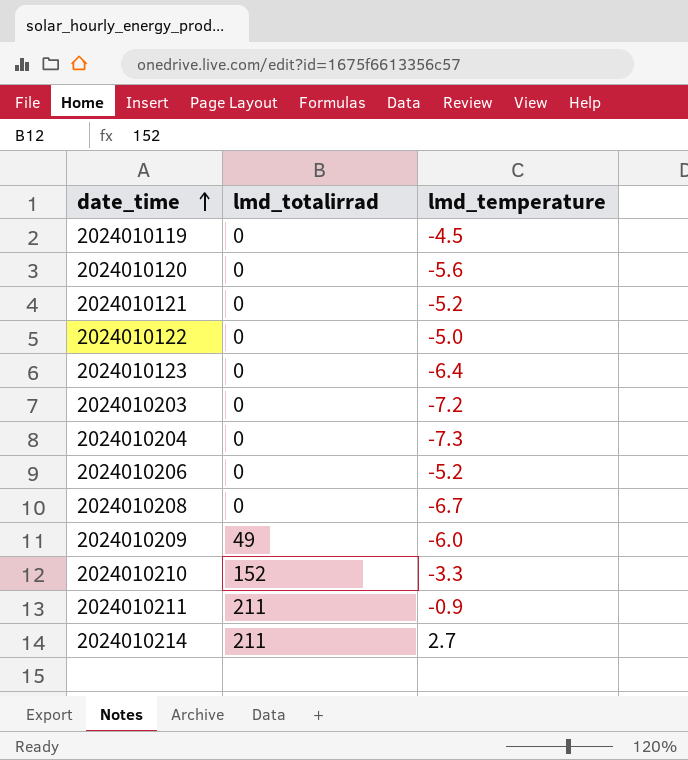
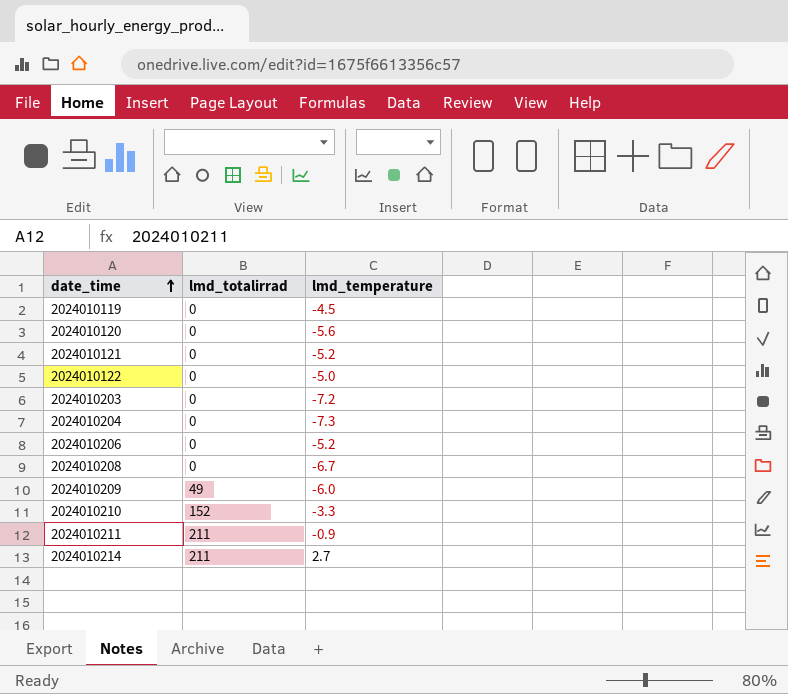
row 2024010123: 0 | -6.4 -> none

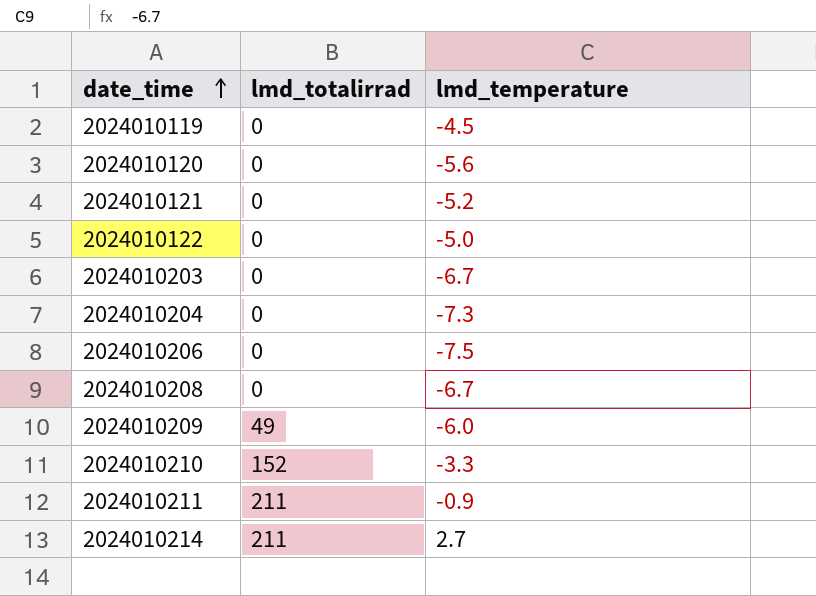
2024010203 | lmd_temperature: -7.2 -> -6.7
2024010206 | lmd_temperature: -5.2 -> -7.5

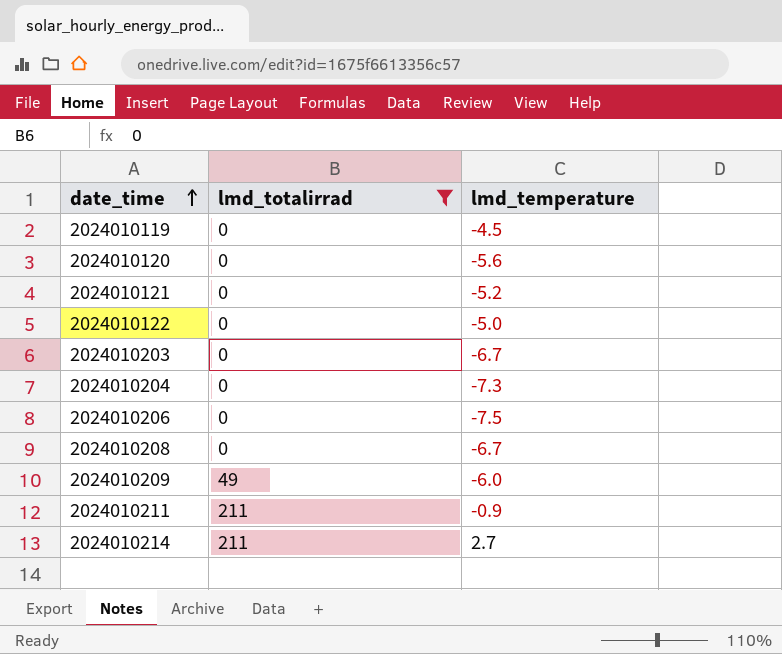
filter: none -> lmd_totalirrad != 152

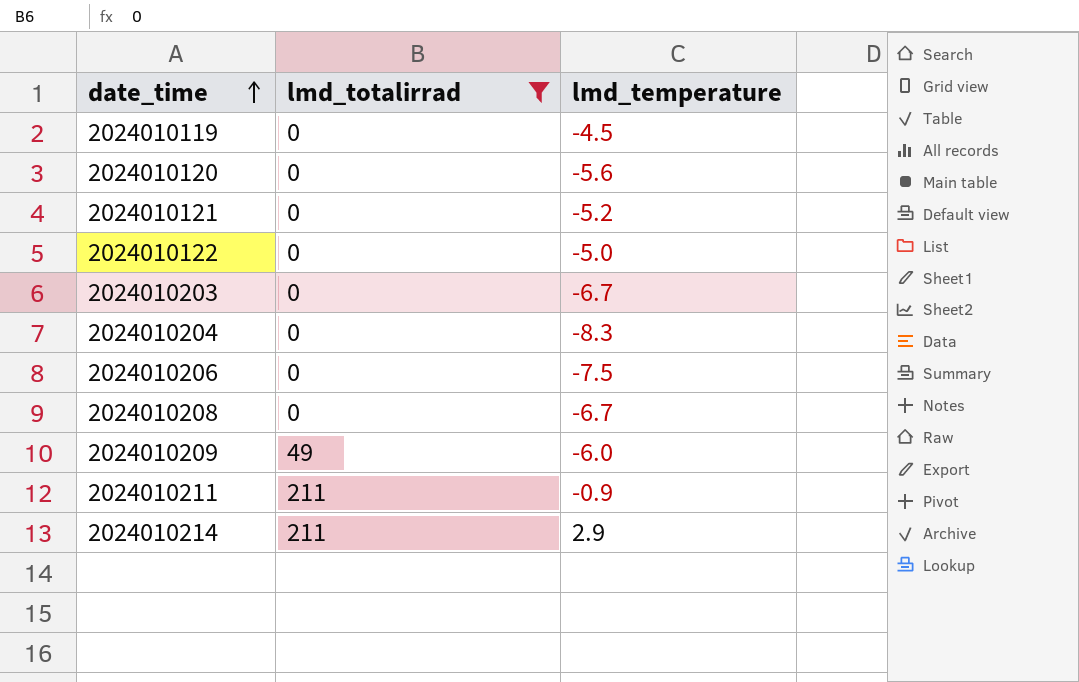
2024010204 | lmd_temperature: -7.3 -> -8.3
2024010214 | lmd_temperature: 2.7 -> 2.9

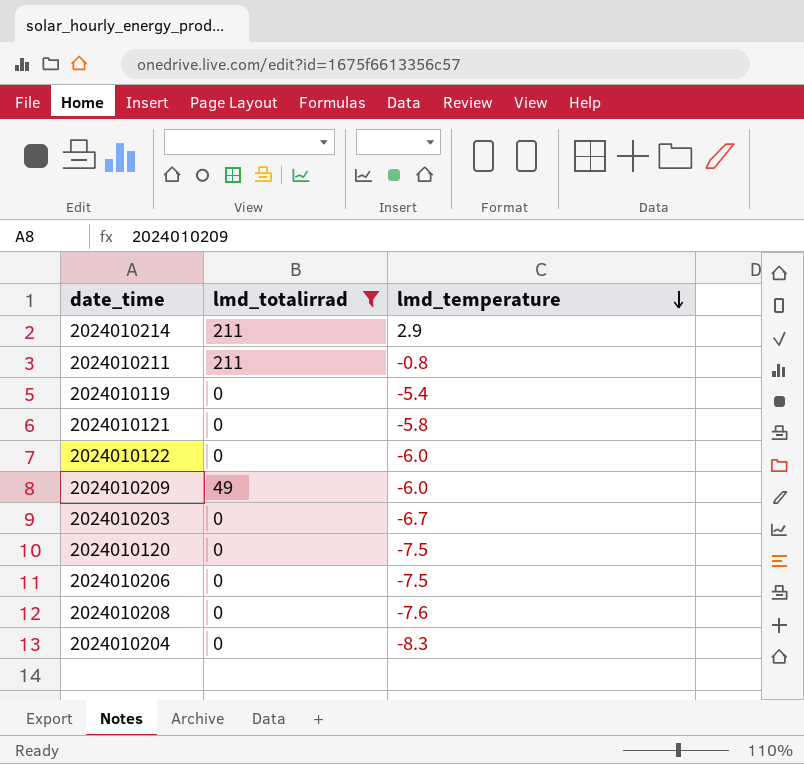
row order: date_time ascending -> lmd_temperature descending
2024010211 | lmd_temperature: -0.9 -> -0.8
2024010119 | lmd_temperature: -4.5 -> -5.4
2024010121 | lmd_temperature: -5.2 -> -5.8
2024010122 | lmd_temperature: -5.0 -> -6.0
2024010120 | lmd_temperature: -5.6 -> -7.5
2024010208 | lmd_temperature: -6.7 -> -7.6

